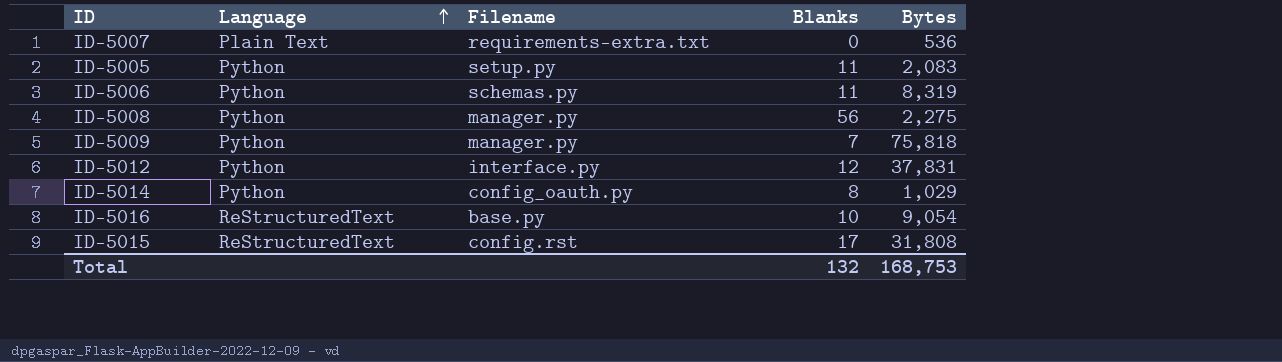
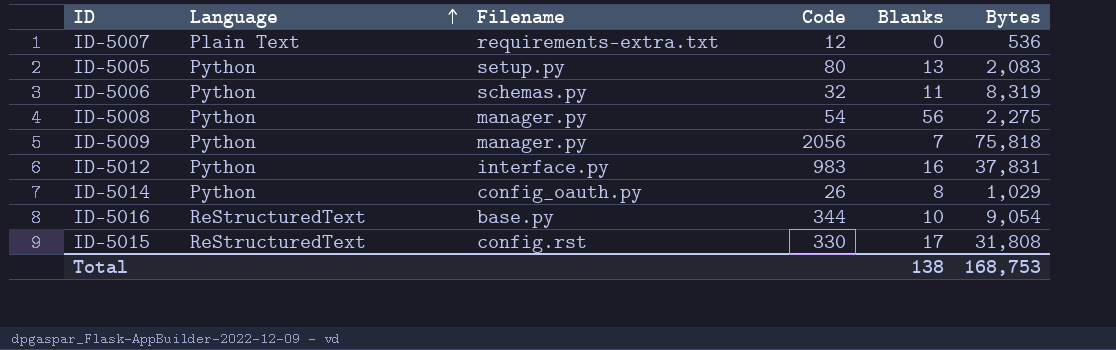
column Code | position: none -> 4
ID-5005 | Blanks: 11 -> 13
ID-5012 | Blanks: 12 -> 16
Total | Blanks: 132 -> 138

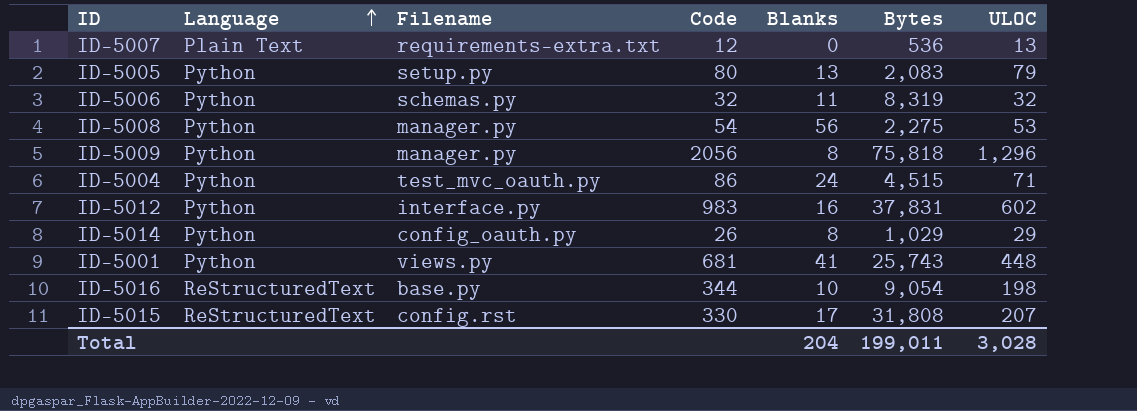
column ULOC | position: none -> 7
ID-5009 | Blanks: 7 -> 8
row ID-5004: none -> Python | test_mvc_oauth.py | 86 | 24 | 4,515 | 71
row ID-5001: none -> Python | views.py | 681 | 41 | 25,743 | 448
Total | Blanks: 138 -> 204
Total | Bytes: 168,753 -> 199,011

